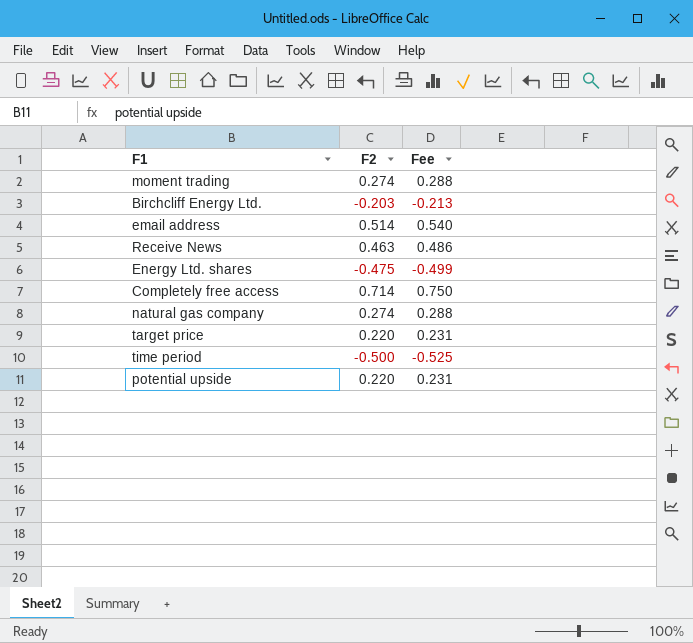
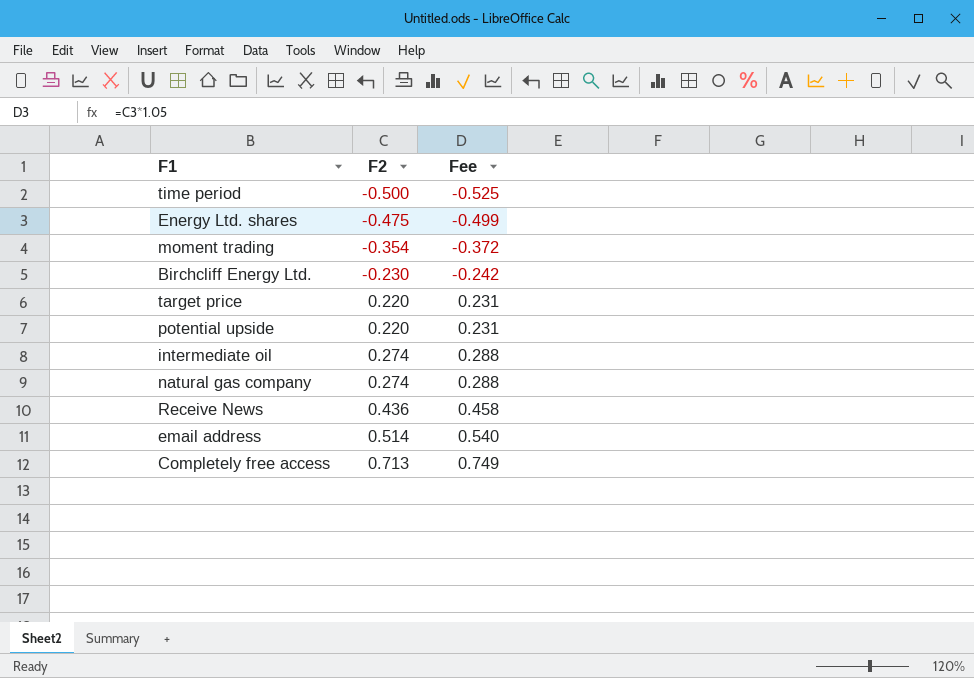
row order: none -> F2 ascending
moment trading | F2: 0.274 -> -0.354
moment trading | Fee: 0.288 -> -0.372
Birchcliff Energy Ltd. | F2: -0.203 -> -0.230
Birchcliff Energy Ltd. | Fee: -0.213 -> -0.242
row intermediate oil: none -> 0.274 | 0.288
Receive News | F2: 0.463 -> 0.436
Receive News | Fee: 0.486 -> 0.458
Completely free access | F2: 0.714 -> 0.713
Completely free access | Fee: 0.750 -> 0.749

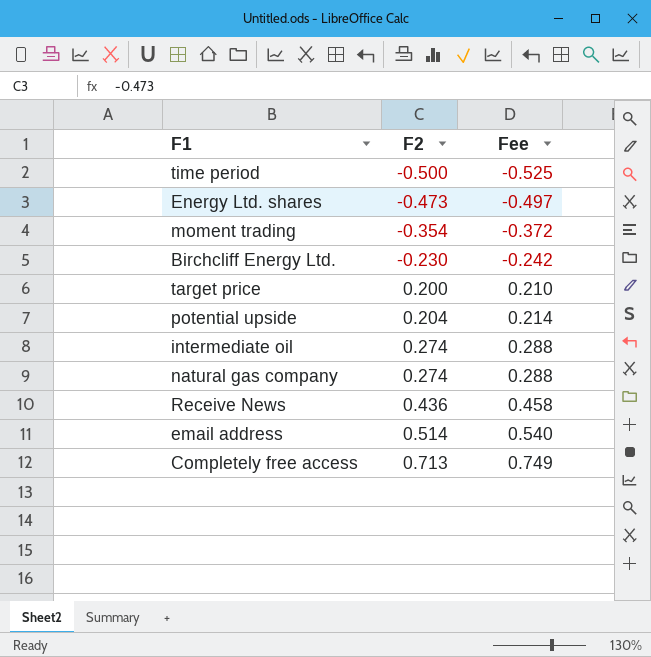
Energy Ltd. shares | F2: -0.475 -> -0.473
Energy Ltd. shares | Fee: -0.499 -> -0.497
target price | F2: 0.220 -> 0.200
target price | Fee: 0.231 -> 0.210
potential upside | F2: 0.220 -> 0.204
potential upside | Fee: 0.231 -> 0.214

